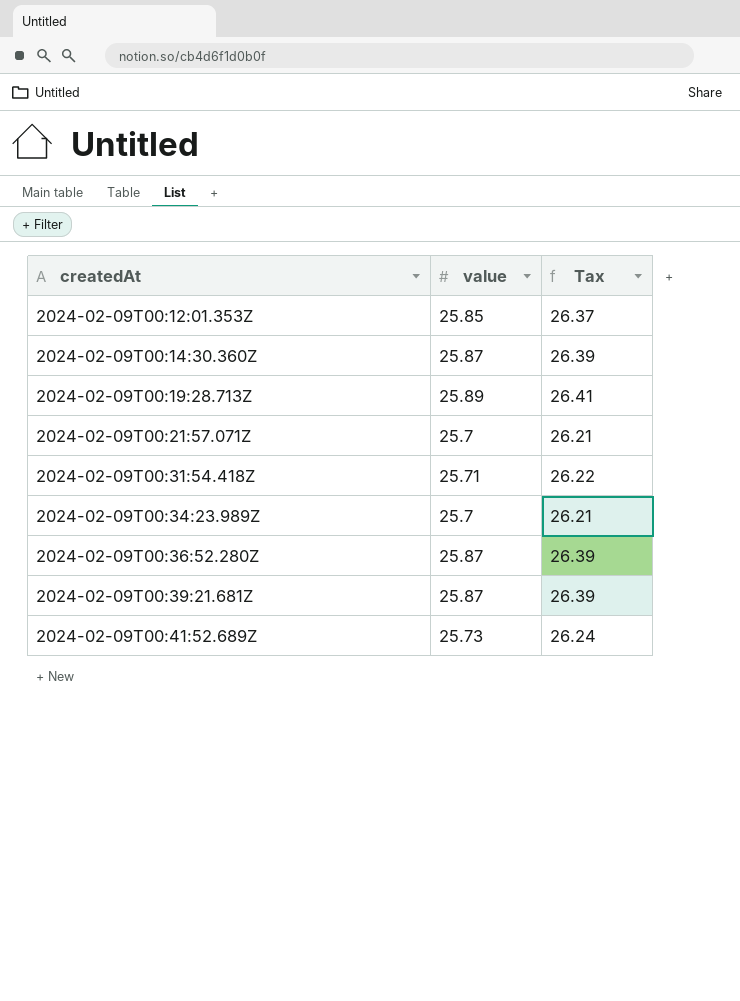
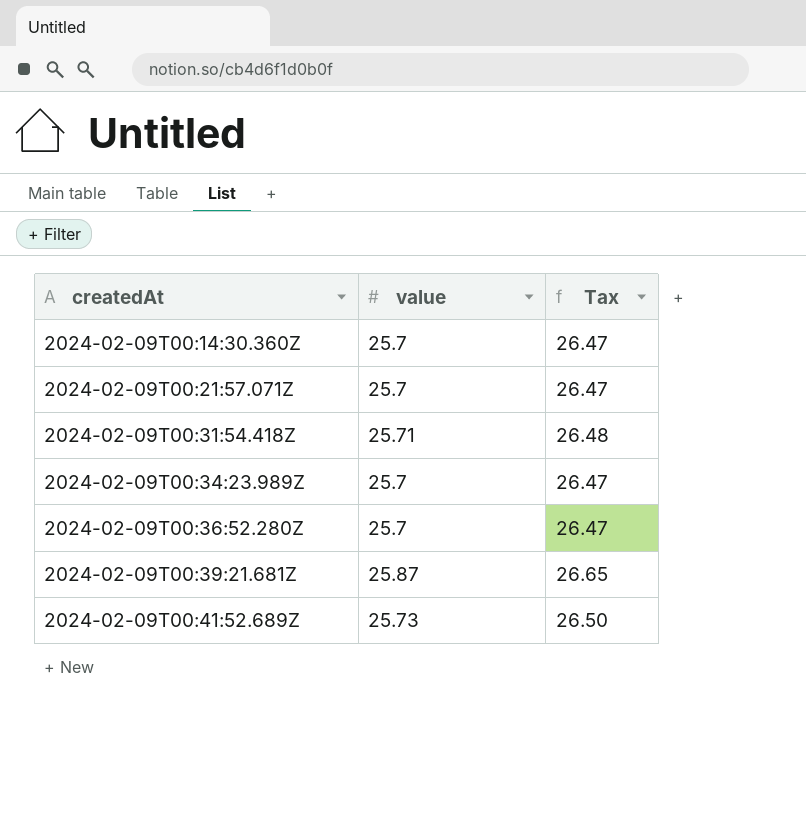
column Tax | formula: [value] * 1.02 -> [value] * 1.03
row 2024-02-09T00:12:01.353Z: 25.85 | 26.37 -> none
row 2024-02-09T00:19:28.713Z: 25.89 | 26.41 -> none
2024-02-09T00:14:30.360Z | value: 25.87 -> 25.7
2024-02-09T00:36:52.280Z | value: 25.87 -> 25.7

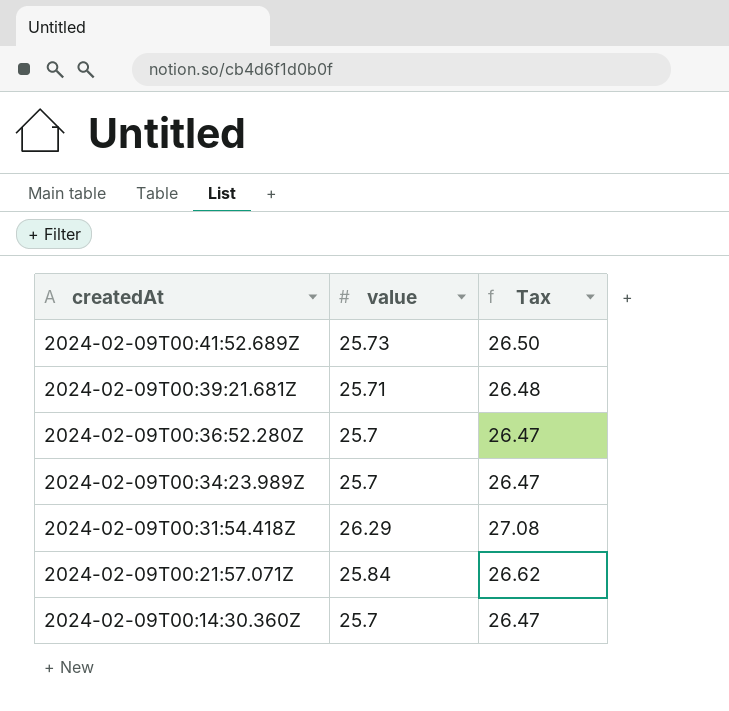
row order: createdAt ascending -> createdAt descending
2024-02-09T00:39:21.681Z | value: 25.87 -> 25.71
2024-02-09T00:39:21.681Z | Tax: 26.65 -> 26.48
2024-02-09T00:31:54.418Z | value: 25.71 -> 26.29
2024-02-09T00:31:54.418Z | Tax: 26.48 -> 27.08
2024-02-09T00:21:57.071Z | value: 25.7 -> 25.84
2024-02-09T00:21:57.071Z | Tax: 26.47 -> 26.62

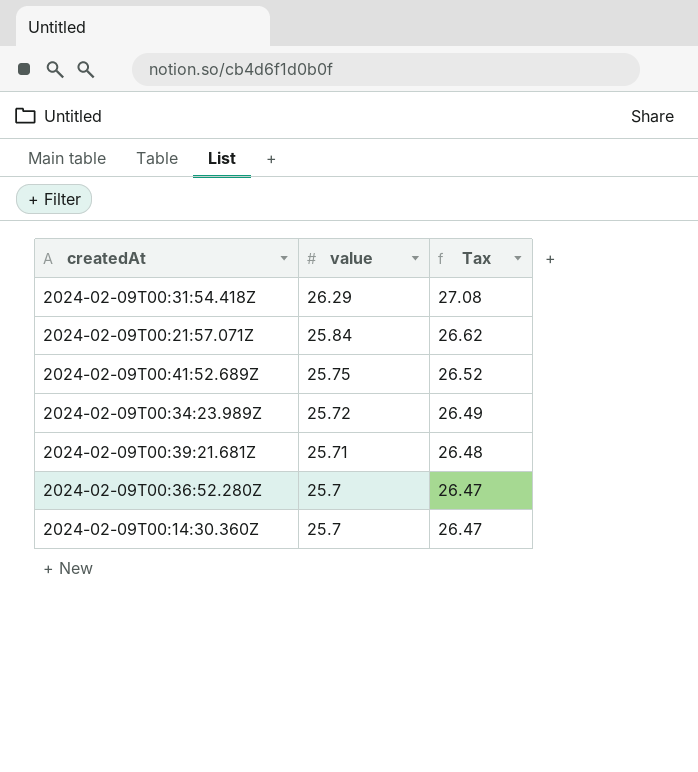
row order: createdAt descending -> value descending
2024-02-09T00:41:52.689Z | value: 25.73 -> 25.75
2024-02-09T00:41:52.689Z | Tax: 26.50 -> 26.52
2024-02-09T00:34:23.989Z | value: 25.7 -> 25.72
2024-02-09T00:34:23.989Z | Tax: 26.47 -> 26.49

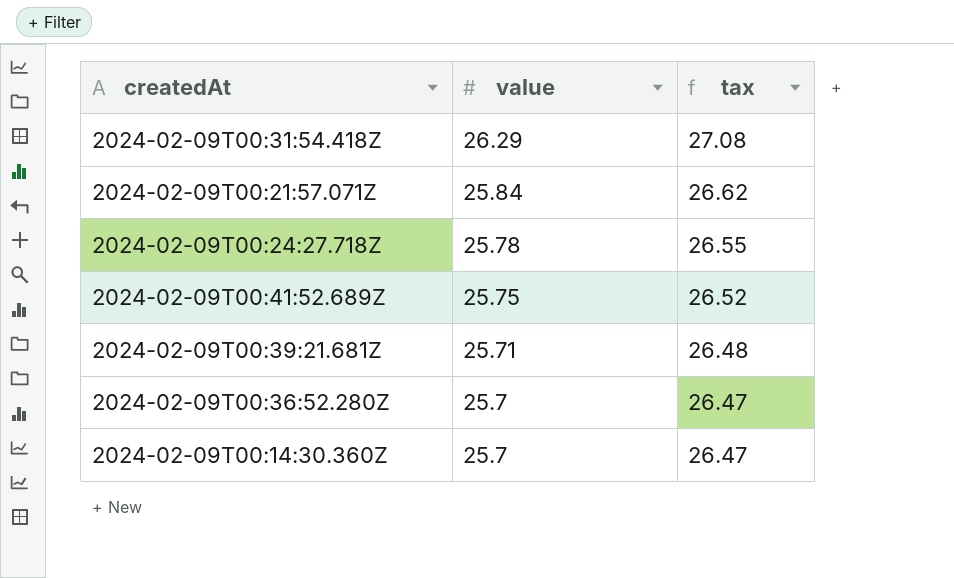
column name: Tax -> tax
row 2024-02-09T00:34:23.989Z: 25.72 | 26.49 -> none
row 2024-02-09T00:24:27.718Z: none -> 25.78 | 26.55

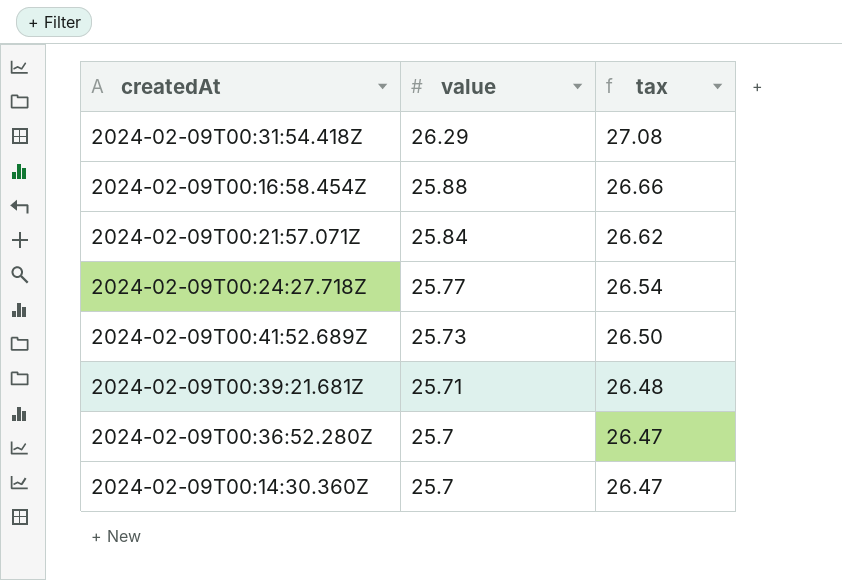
row 2024-02-09T00:16:58.454Z: none -> 25.88 | 26.66
2024-02-09T00:24:27.718Z | value: 25.78 -> 25.77
2024-02-09T00:24:27.718Z | tax: 26.55 -> 26.54
2024-02-09T00:41:52.689Z | value: 25.75 -> 25.73
2024-02-09T00:41:52.689Z | tax: 26.52 -> 26.50

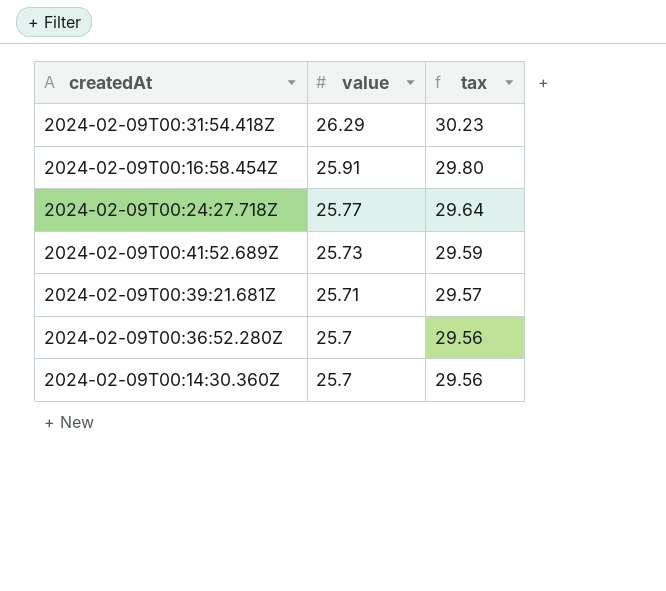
column tax | formula: [value] * 1.03 -> [value] * 1.15
row 2024-02-09T00:21:57.071Z: 25.84 | 26.62 -> none
2024-02-09T00:16:58.454Z | value: 25.88 -> 25.91

